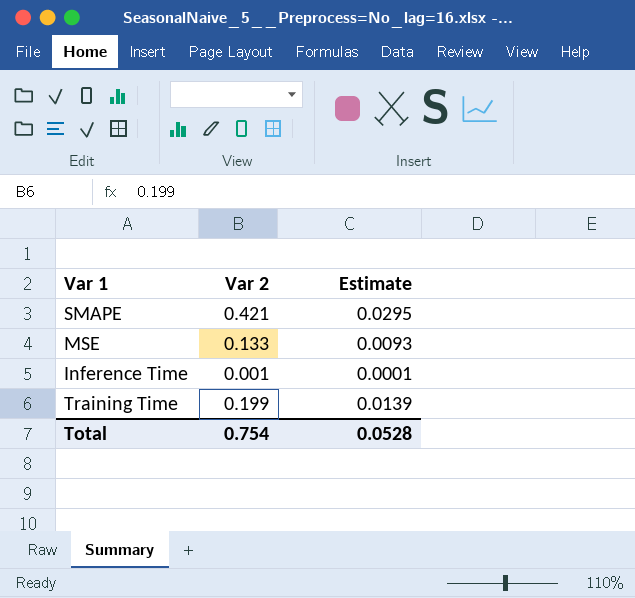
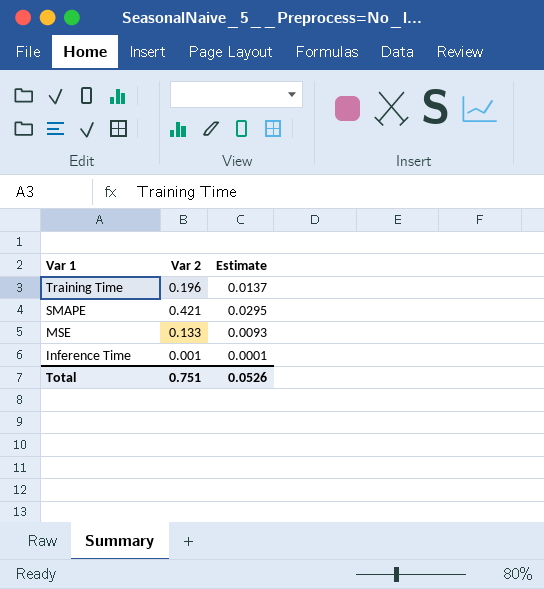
row order: none -> Var 1 descending
Training Time | Var 2: 0.199 -> 0.196
Training Time | Estimate: 0.0139 -> 0.0137
Total | Var 2: 0.754 -> 0.751
Total | Estimate: 0.0528 -> 0.0526

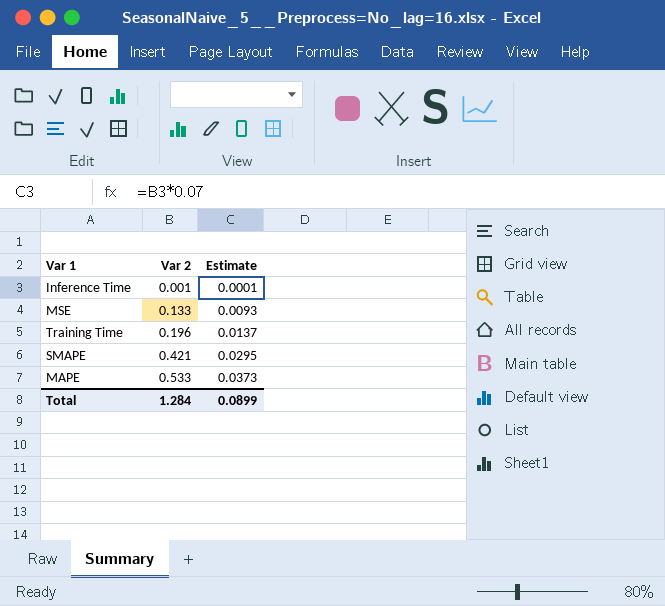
row order: Var 1 descending -> Var 2 ascending
row MAPE: none -> 0.533 | 0.0373
Total | Var 2: 0.751 -> 1.284
Total | Estimate: 0.0526 -> 0.0899

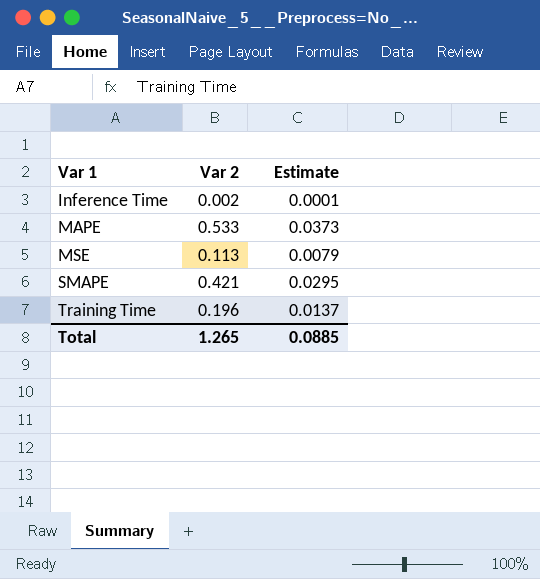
row order: Var 2 ascending -> Var 1 ascending
Inference Time | Var 2: 0.001 -> 0.002
MSE | Var 2: 0.133 -> 0.113
MSE | Estimate: 0.0093 -> 0.0079
Total | Var 2: 1.284 -> 1.265
Total | Estimate: 0.0899 -> 0.0885

